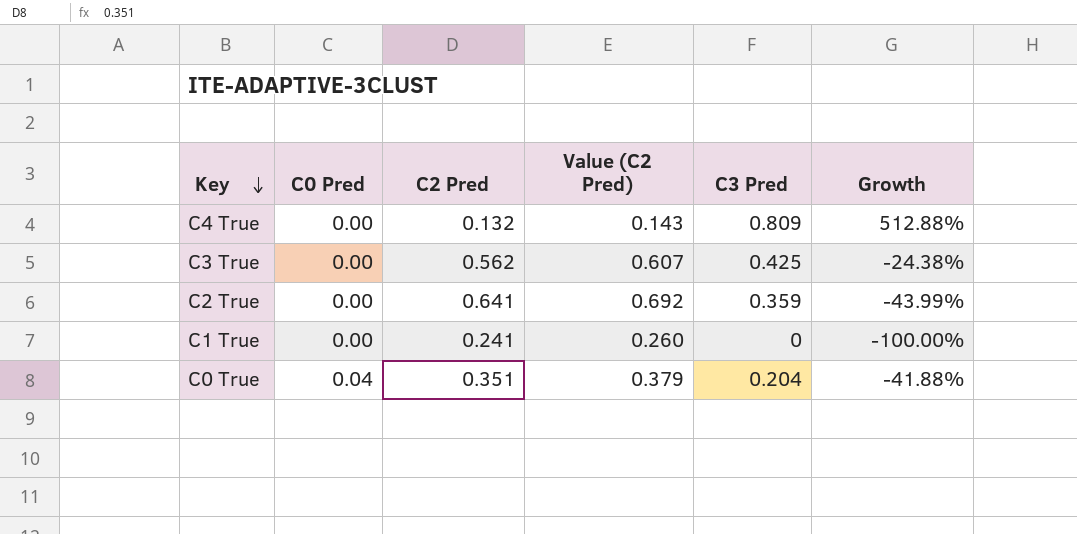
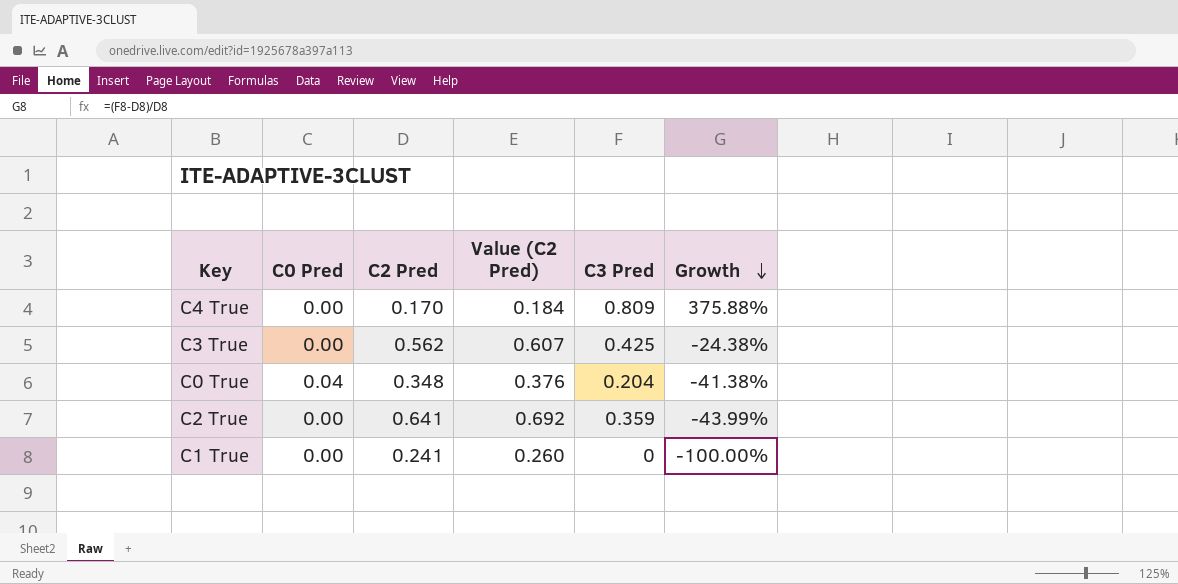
row order: Key descending -> Growth descending
C4 True | C2 Pred: 0.132 -> 0.170
C4 True | Value (C2 Pred): 0.143 -> 0.184
C4 True | Growth: 512.88% -> 375.88%
C0 True | C2 Pred: 0.351 -> 0.348
C0 True | Value (C2 Pred): 0.379 -> 0.376
C0 True | Growth: -41.88% -> -41.38%

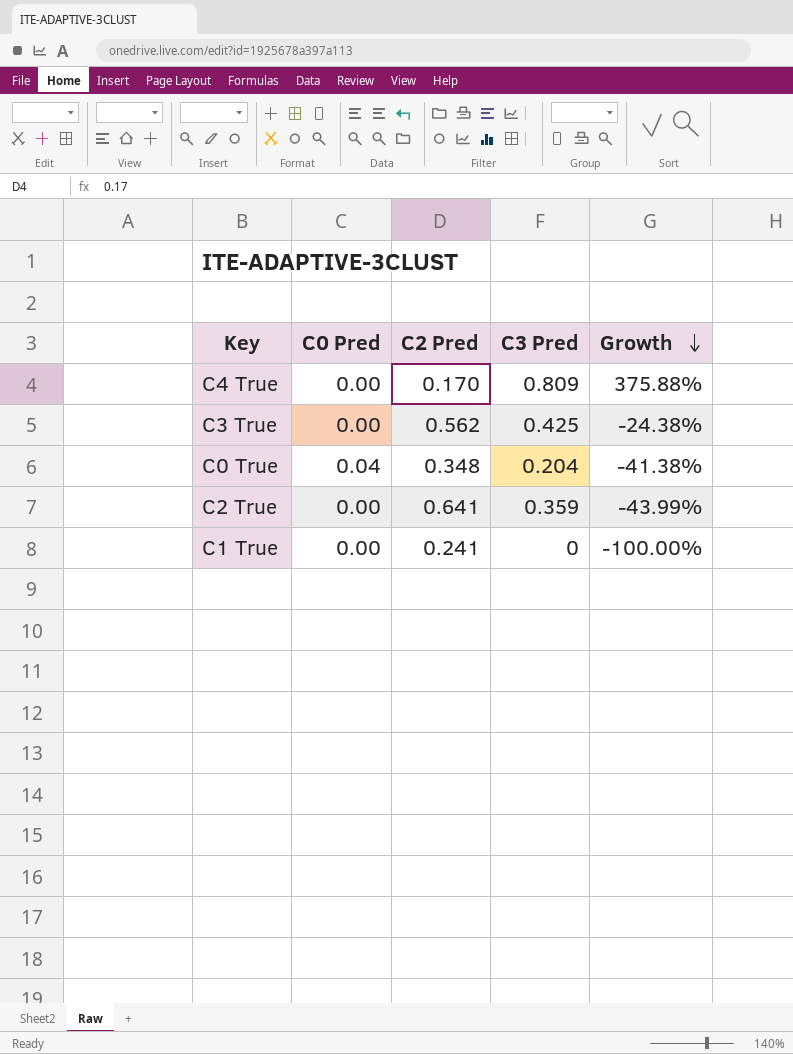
column Value (C2 Pred) | formula: [C2 Pred] * 1.08 -> none

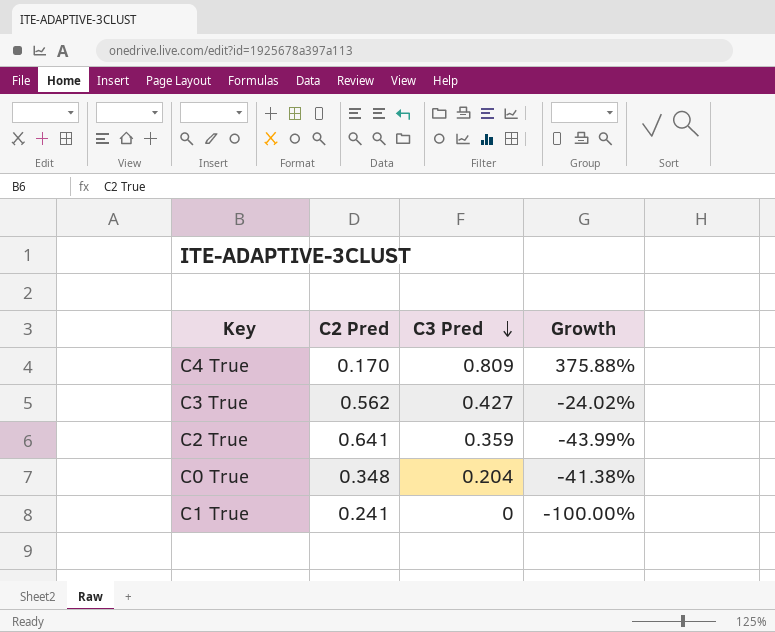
row order: Growth descending -> C3 Pred descending
column C0 Pred | position: 2 -> none
C3 True | C3 Pred: 0.425 -> 0.427
C3 True | Growth: -24.38% -> -24.02%

